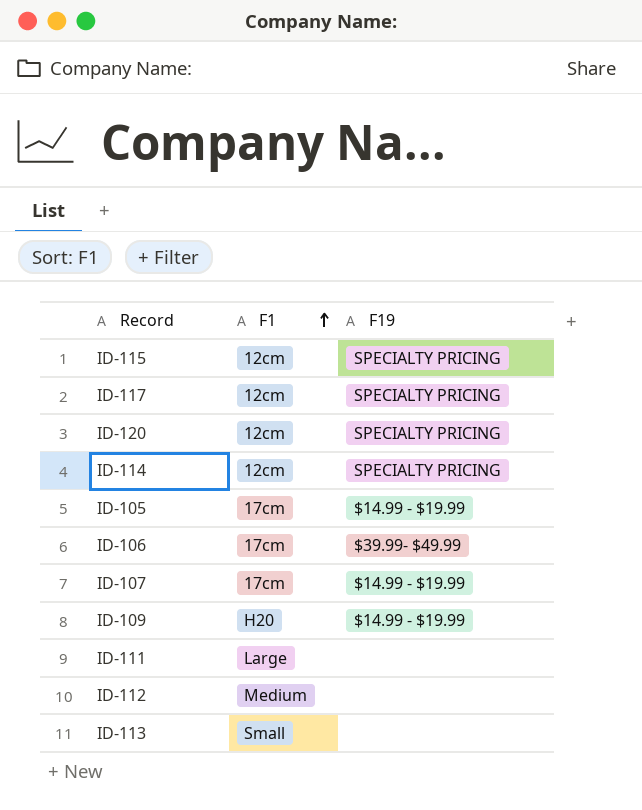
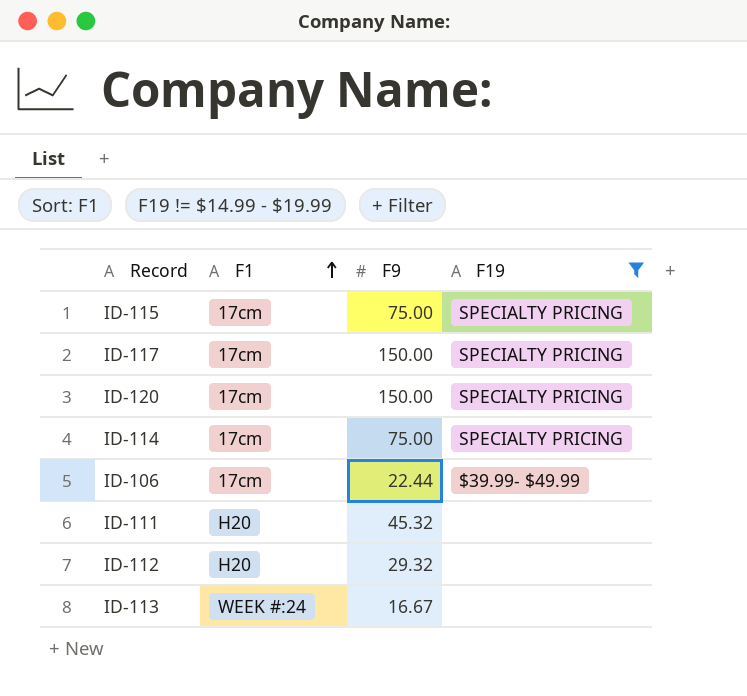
filter: none -> F19 != $14.99 - $19.99
column F9 | position: none -> 3
ID-115 | F1: 12cm -> 17cm
ID-117 | F1: 12cm -> 17cm
ID-120 | F1: 12cm -> 17cm
ID-114 | F1: 12cm -> 17cm
ID-111 | F1: Large -> H20
ID-112 | F1: Medium -> H20
ID-113 | F1: Small -> WEEK #:24

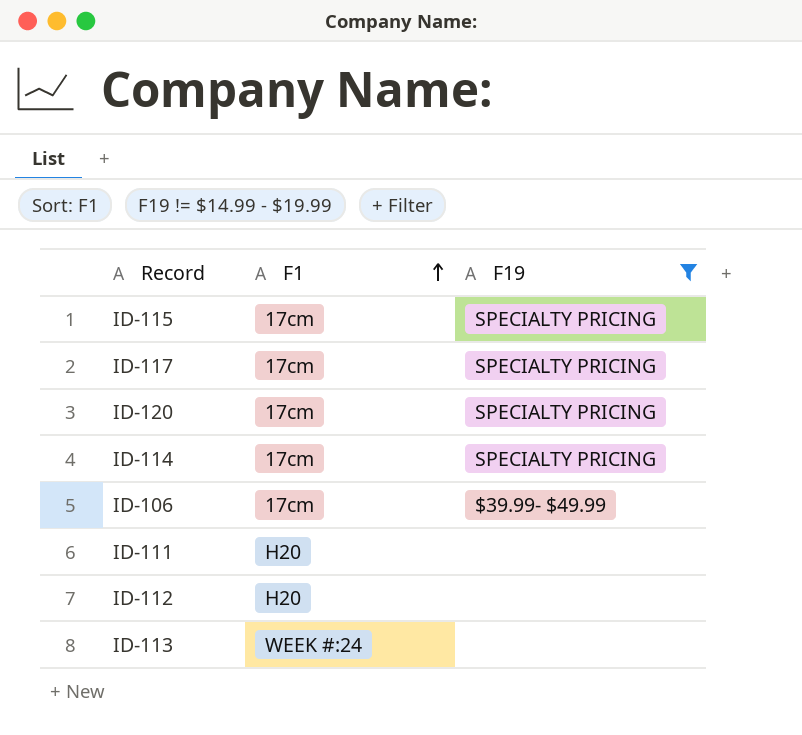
column F9 | position: 3 -> none

